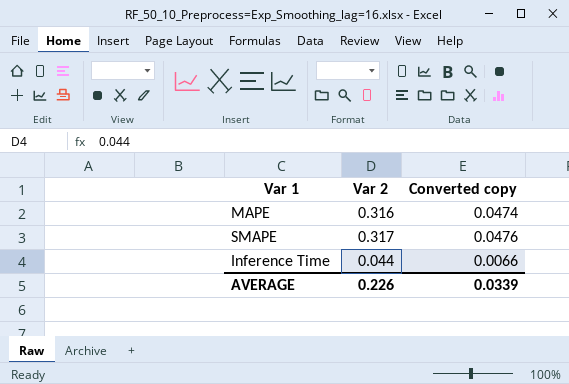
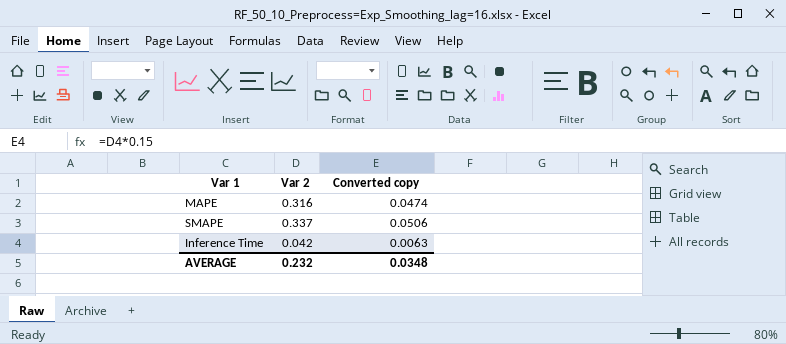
SMAPE | Var 2: 0.317 -> 0.337
SMAPE | Converted copy: 0.0476 -> 0.0506
Inference Time | Var 2: 0.044 -> 0.042
Inference Time | Converted copy: 0.0066 -> 0.0063
AVERAGE | Var 2: 0.226 -> 0.232
AVERAGE | Converted copy: 0.0339 -> 0.0348

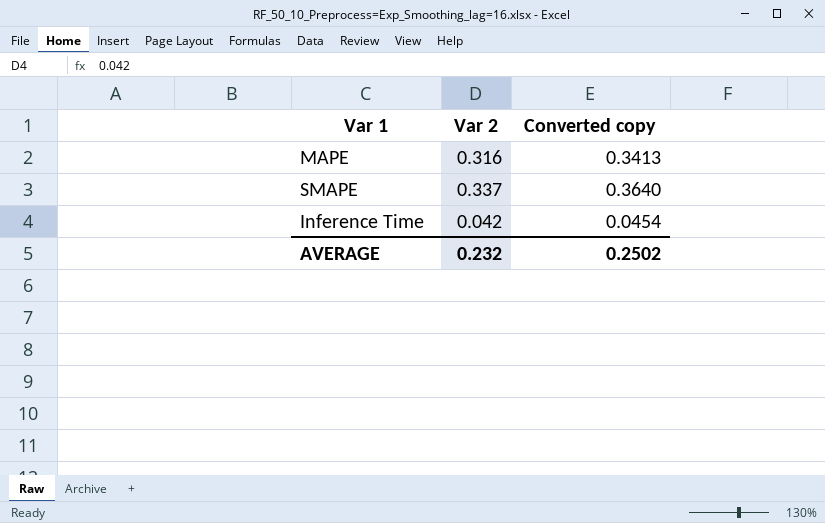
column Converted copy | formula: [Var 2] * 0.15 -> [Var 2] * 1.08
AVERAGE | Converted copy: 0.0348 -> 0.2502

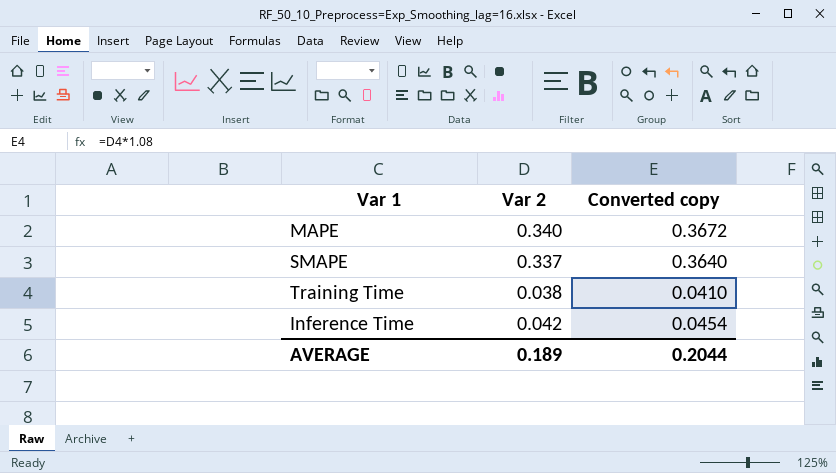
MAPE | Var 2: 0.316 -> 0.340
MAPE | Converted copy: 0.3413 -> 0.3672
row Training Time: none -> 0.038 | 0.0410
AVERAGE | Var 2: 0.232 -> 0.189
AVERAGE | Converted copy: 0.2502 -> 0.2044

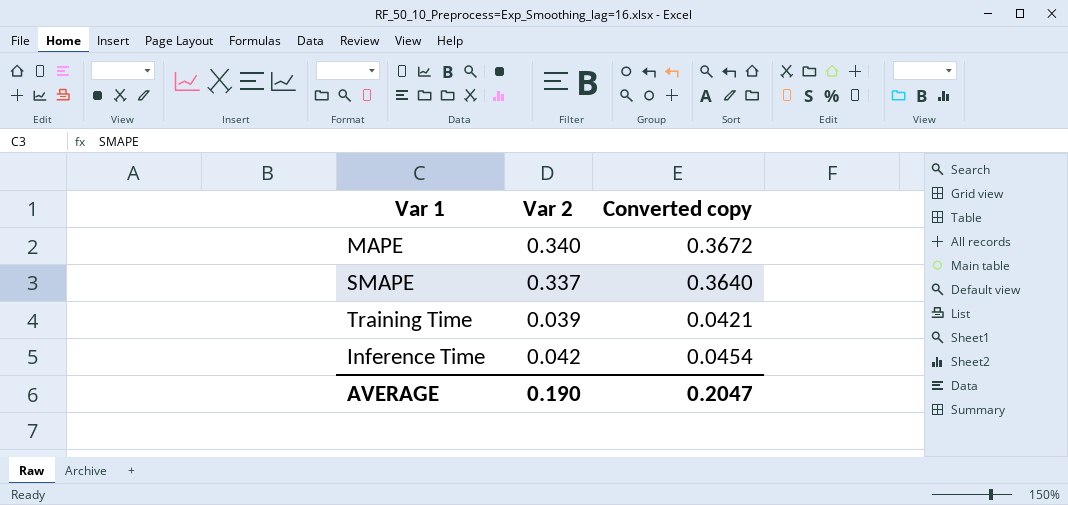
Training Time | Var 2: 0.038 -> 0.039
Training Time | Converted copy: 0.0410 -> 0.0421
AVERAGE | Var 2: 0.189 -> 0.190
AVERAGE | Converted copy: 0.2044 -> 0.2047

